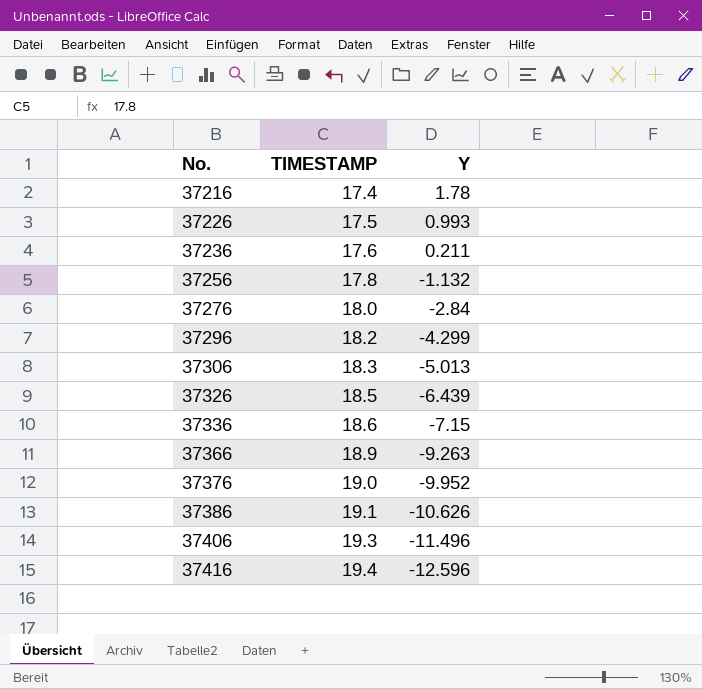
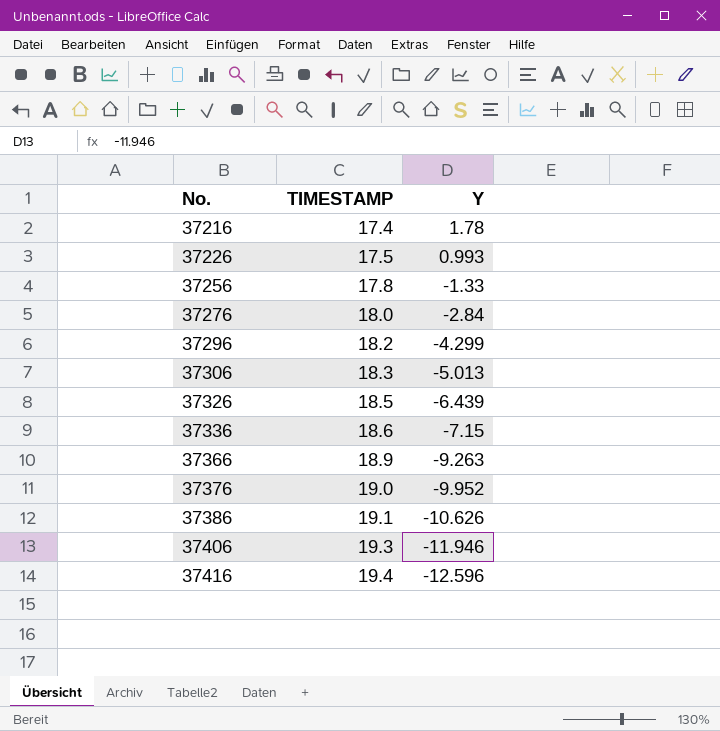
row 37236: 17.6 | 0.211 -> none
37256 | Y: -1.132 -> -1.33
37406 | Y: -11.496 -> -11.946

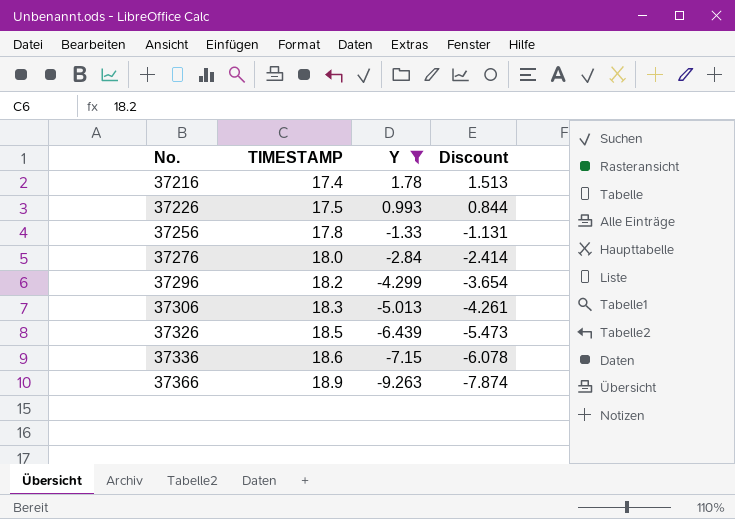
filter: none -> Y >= -9.263
column Discount | formula: none -> [Y] * 0.85

